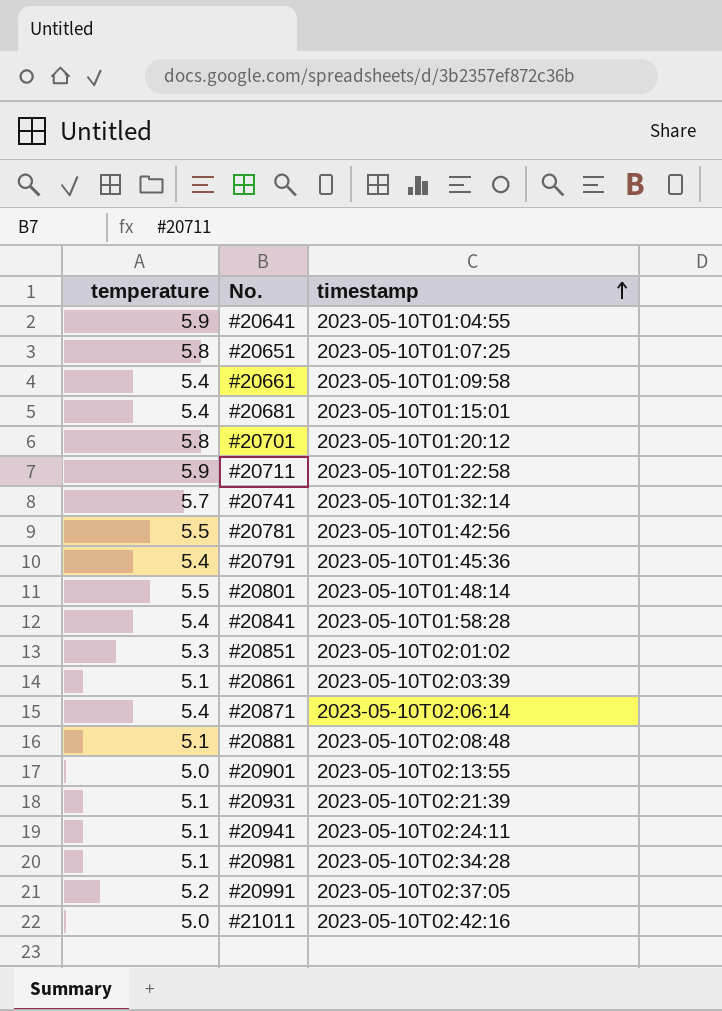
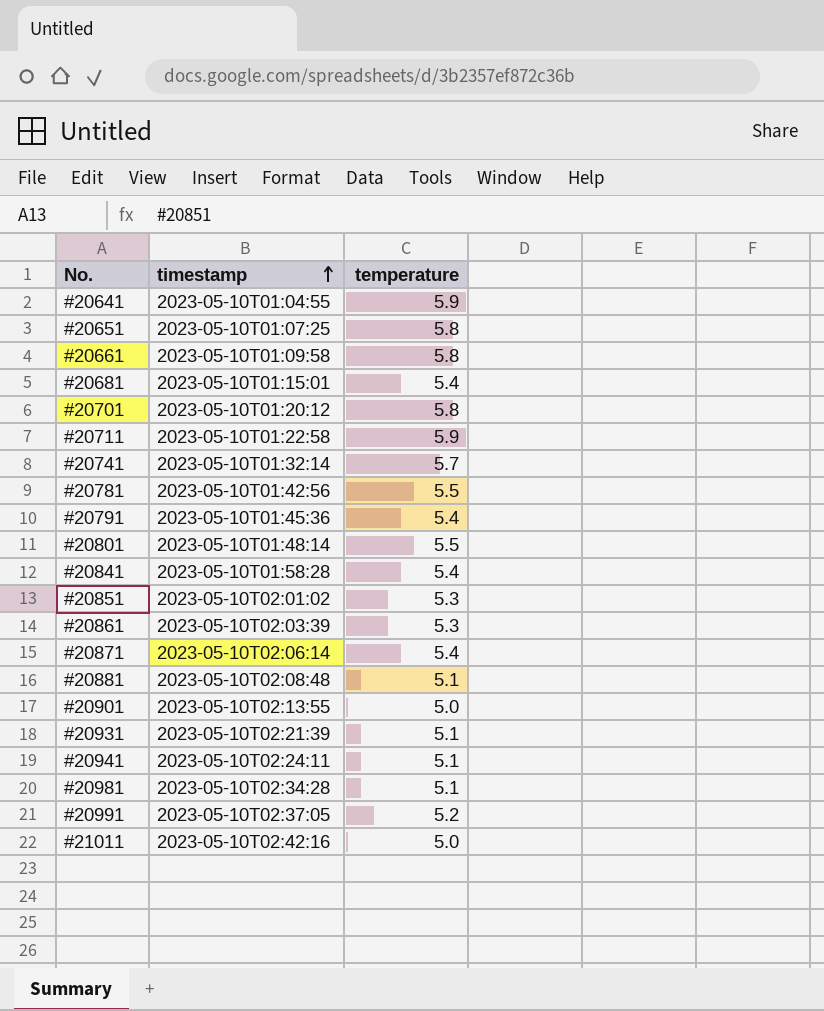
column temperature | position: 1 -> 3
#20661 | temperature: 5.4 -> 5.8
#20861 | temperature: 5.1 -> 5.3

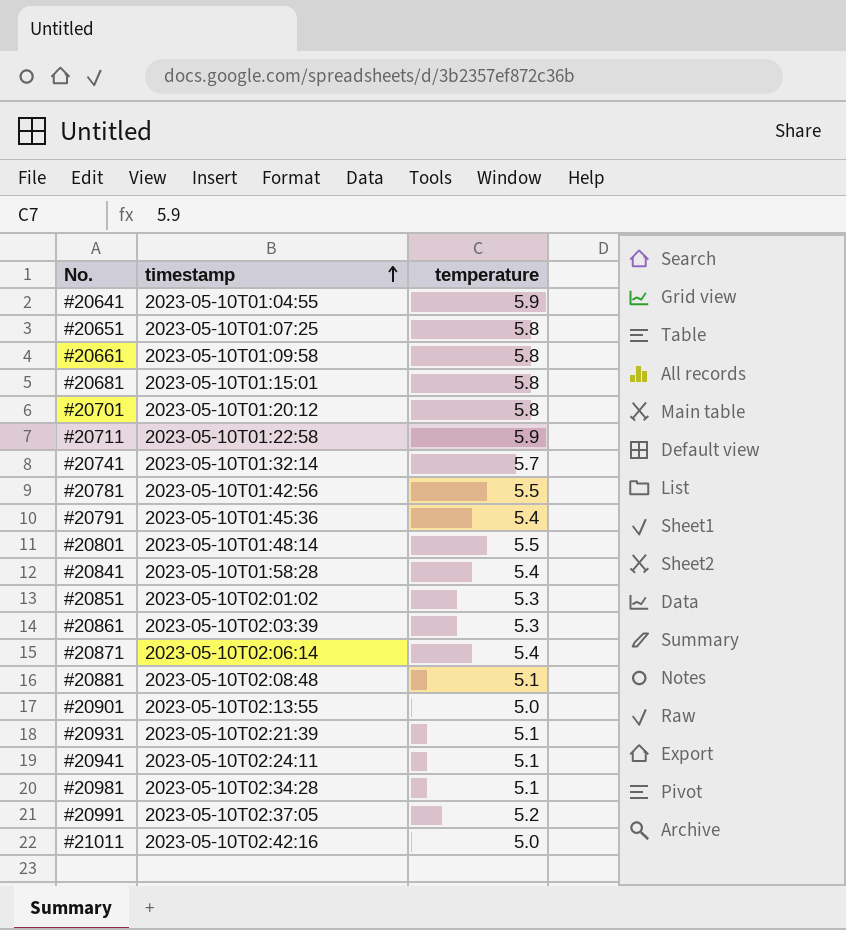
#20681 | temperature: 5.4 -> 5.8

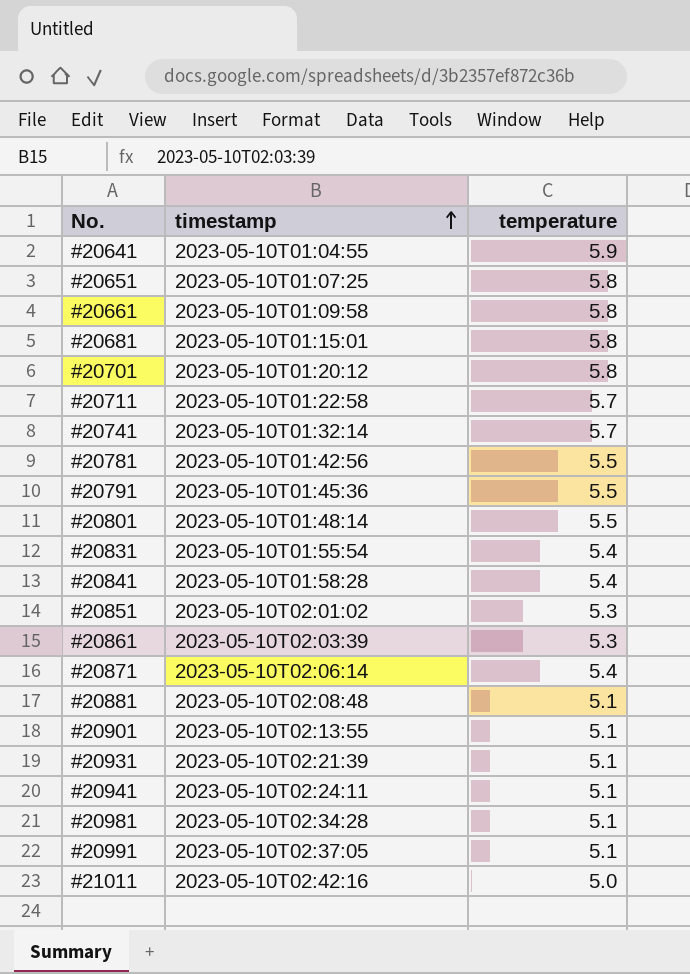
#20711 | temperature: 5.9 -> 5.7
#20791 | temperature: 5.4 -> 5.5
row #20831: none -> 2023-05-10T01:55:54 | 5.4
#20901 | temperature: 5.0 -> 5.1
#20991 | temperature: 5.2 -> 5.1

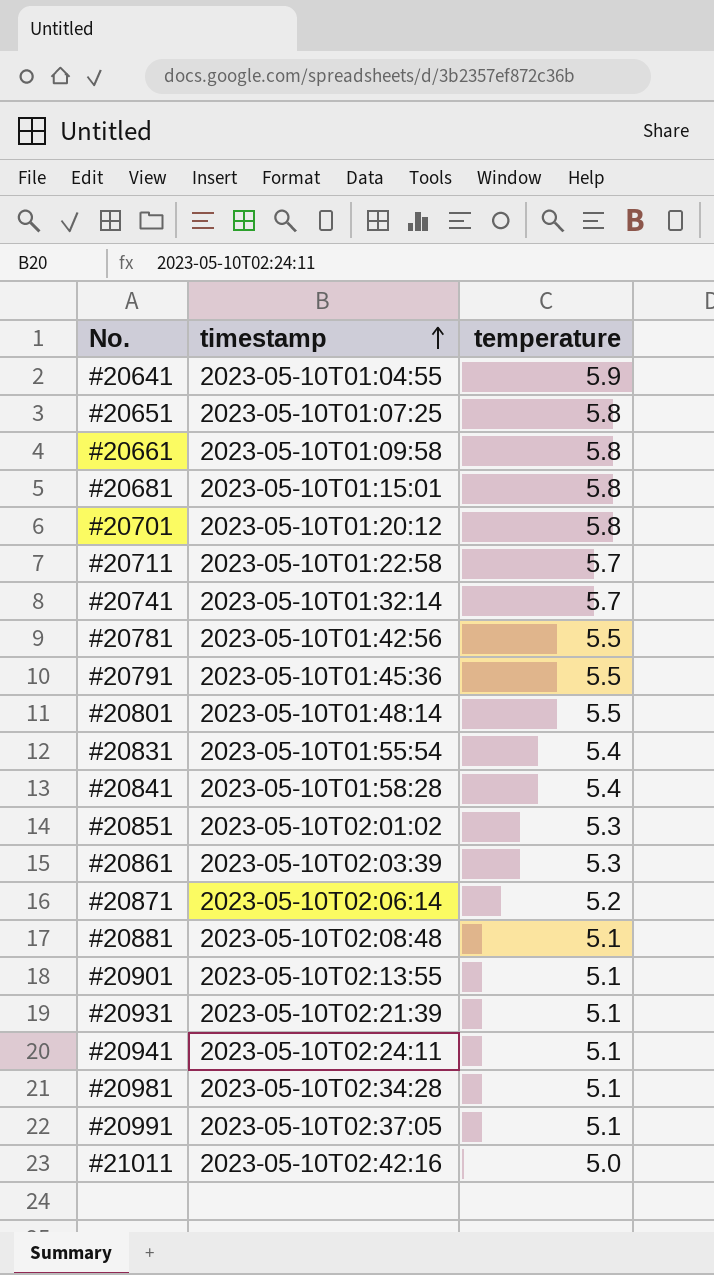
#20871 | temperature: 5.4 -> 5.2

